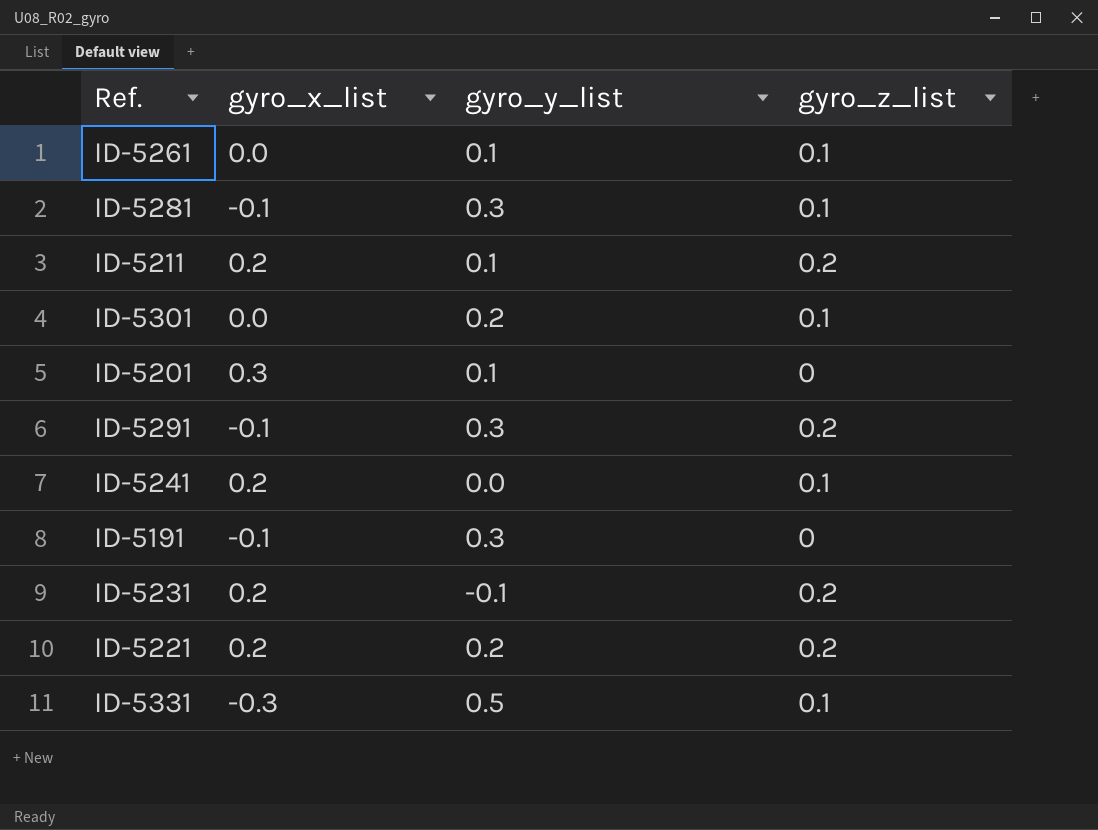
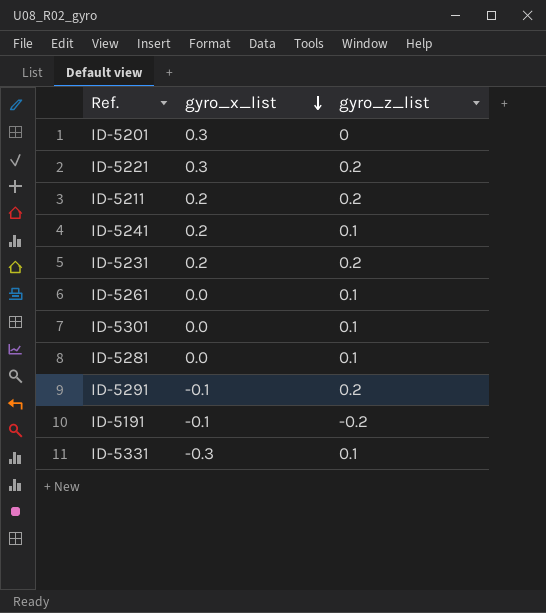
row order: none -> gyro_x_list descending
column gyro_y_list | position: 3 -> none
ID-5221 | gyro_x_list: 0.2 -> 0.3
ID-5281 | gyro_x_list: -0.1 -> 0.0
ID-5191 | gyro_z_list: 0 -> -0.2

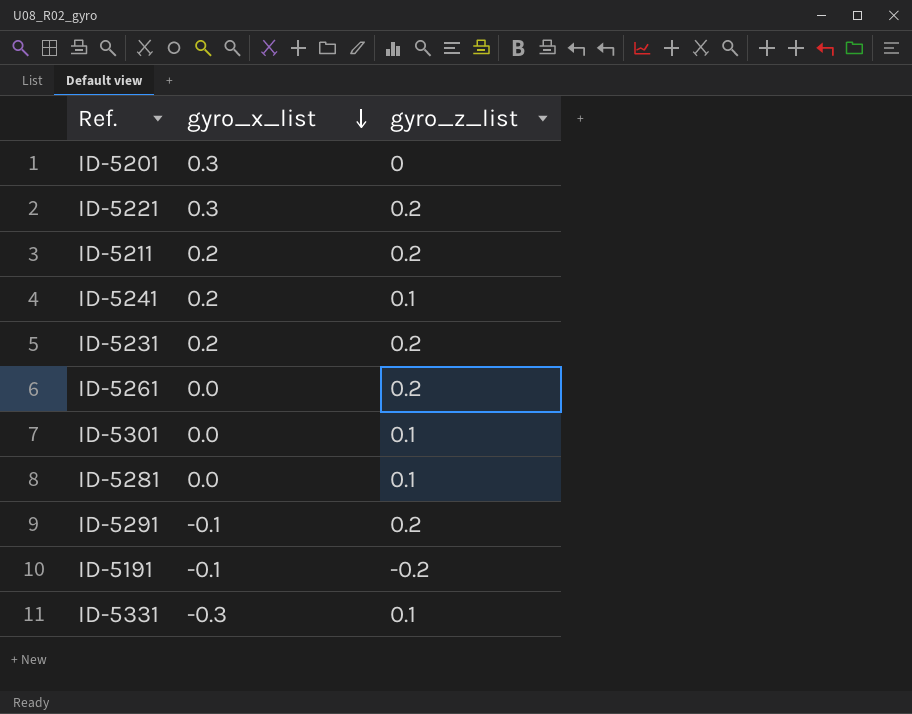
ID-5261 | gyro_z_list: 0.1 -> 0.2

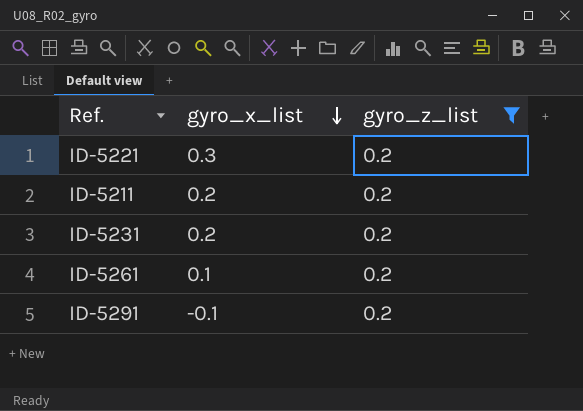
filter: none -> gyro_z_list = 0.2
ID-5261 | gyro_x_list: 0.0 -> 0.1

